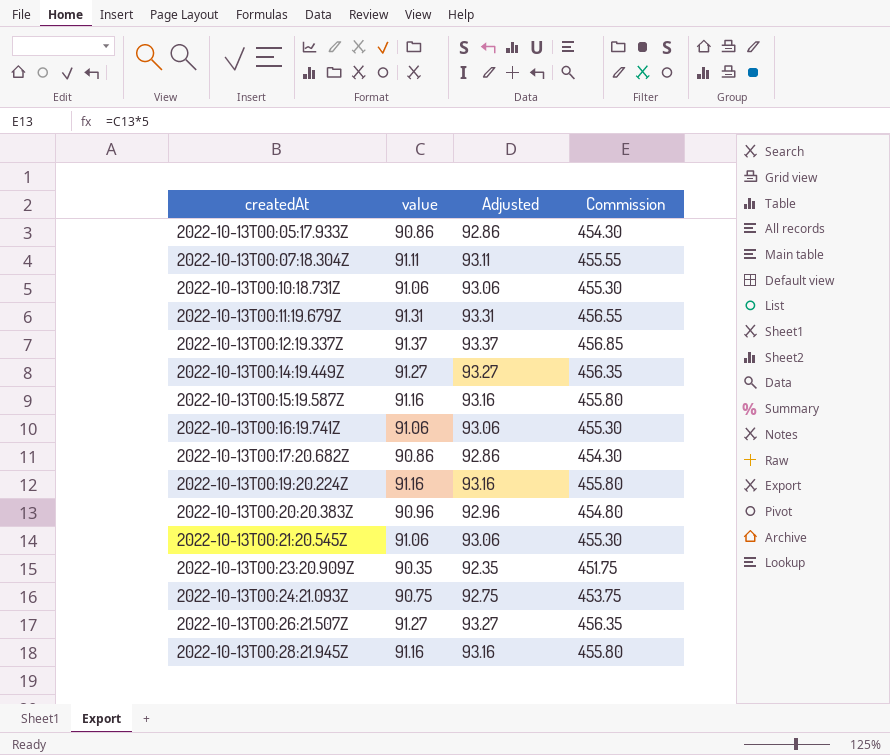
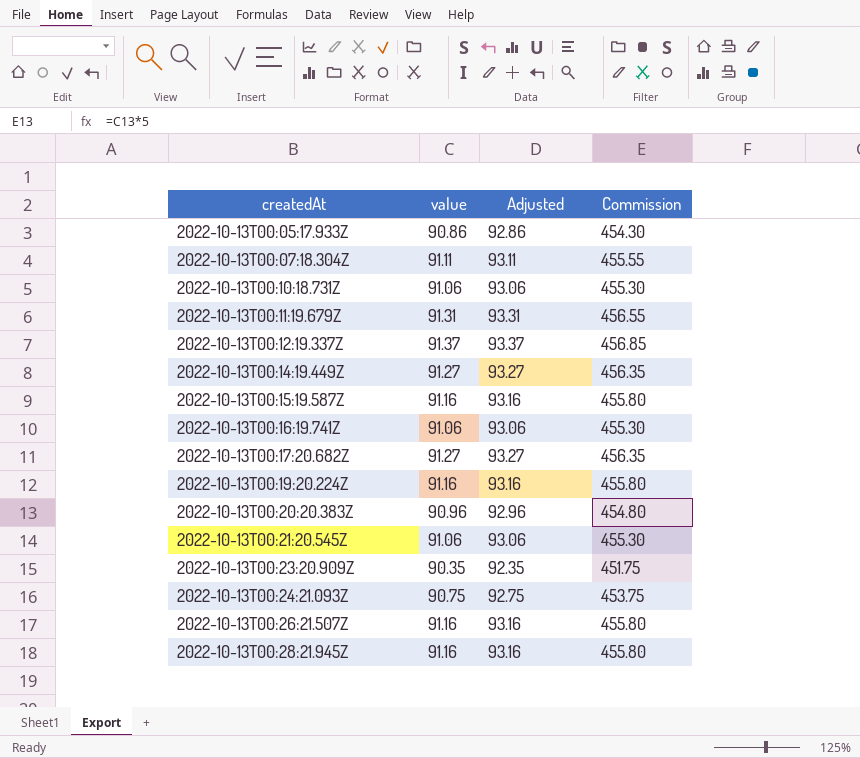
2022-10-13T00:17:20.682Z | value: 90.86 -> 91.27
2022-10-13T00:17:20.682Z | Adjusted: 92.86 -> 93.27
2022-10-13T00:17:20.682Z | Commission: 454.30 -> 456.35
2022-10-13T00:26:21.507Z | value: 91.27 -> 91.16
2022-10-13T00:26:21.507Z | Adjusted: 93.27 -> 93.16
2022-10-13T00:26:21.507Z | Commission: 456.35 -> 455.80

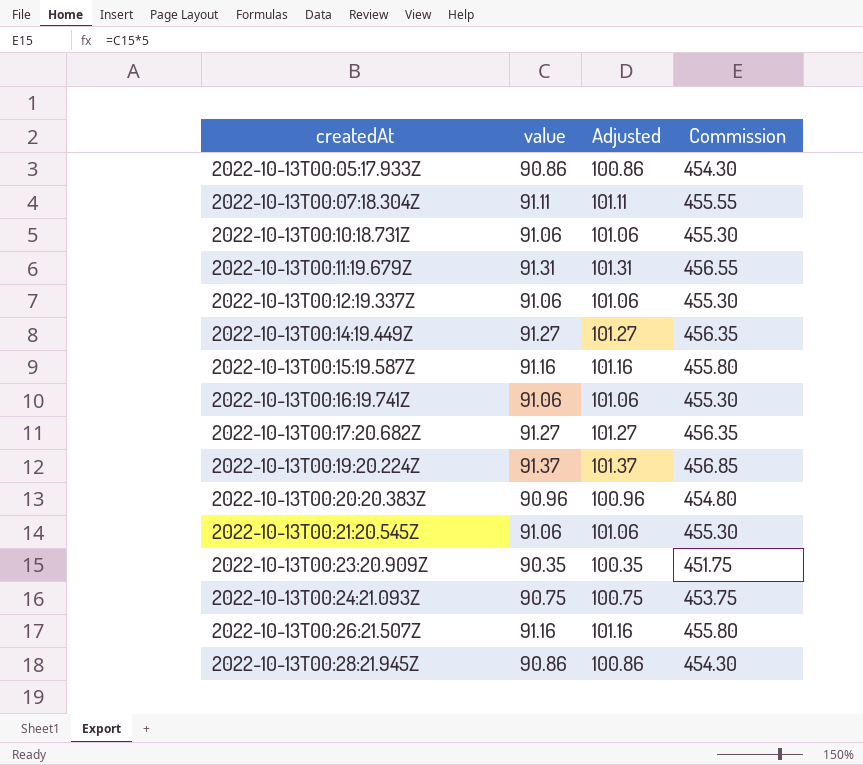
column Adjusted | formula: [value] + 2 -> [value] + 10
2022-10-13T00:12:19.337Z | value: 91.37 -> 91.06
2022-10-13T00:12:19.337Z | Commission: 456.85 -> 455.30
2022-10-13T00:19:20.224Z | value: 91.16 -> 91.37
2022-10-13T00:19:20.224Z | Commission: 455.80 -> 456.85
2022-10-13T00:28:21.945Z | value: 91.16 -> 90.86
2022-10-13T00:28:21.945Z | Commission: 455.80 -> 454.30

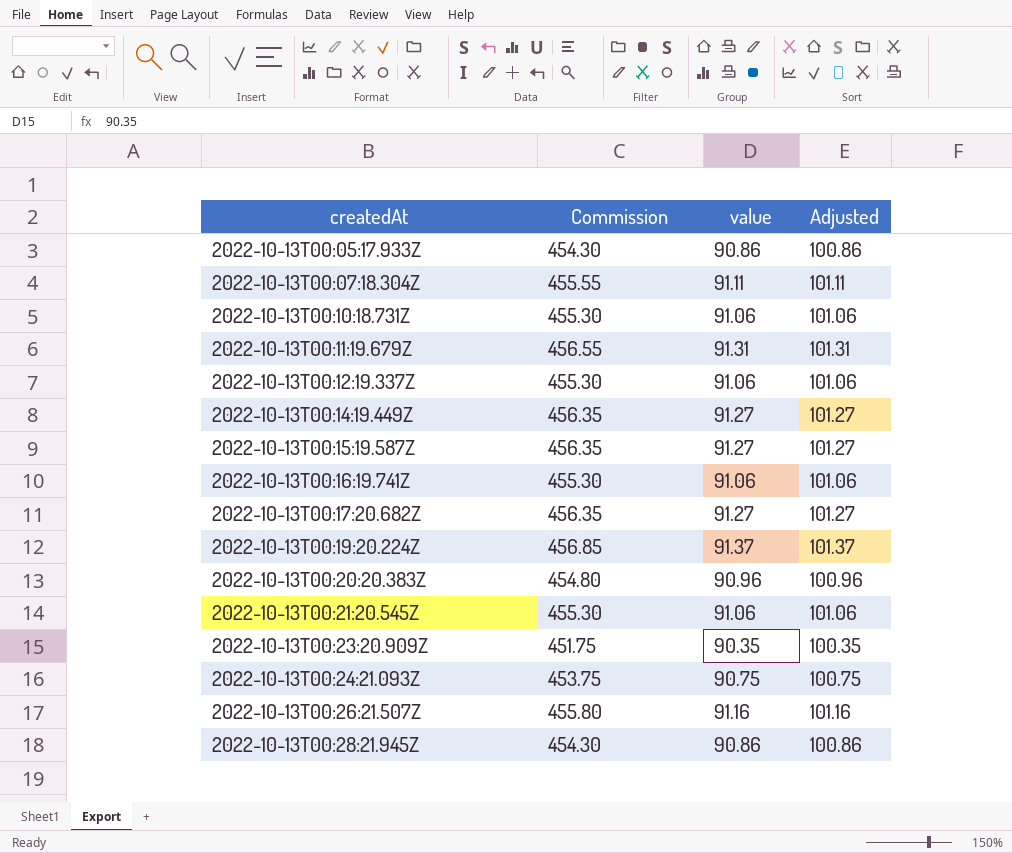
column Commission | position: 4 -> 2
2022-10-13T00:15:19.587Z | Commission: 455.80 -> 456.35
2022-10-13T00:15:19.587Z | value: 91.16 -> 91.27
2022-10-13T00:15:19.587Z | Adjusted: 101.16 -> 101.27

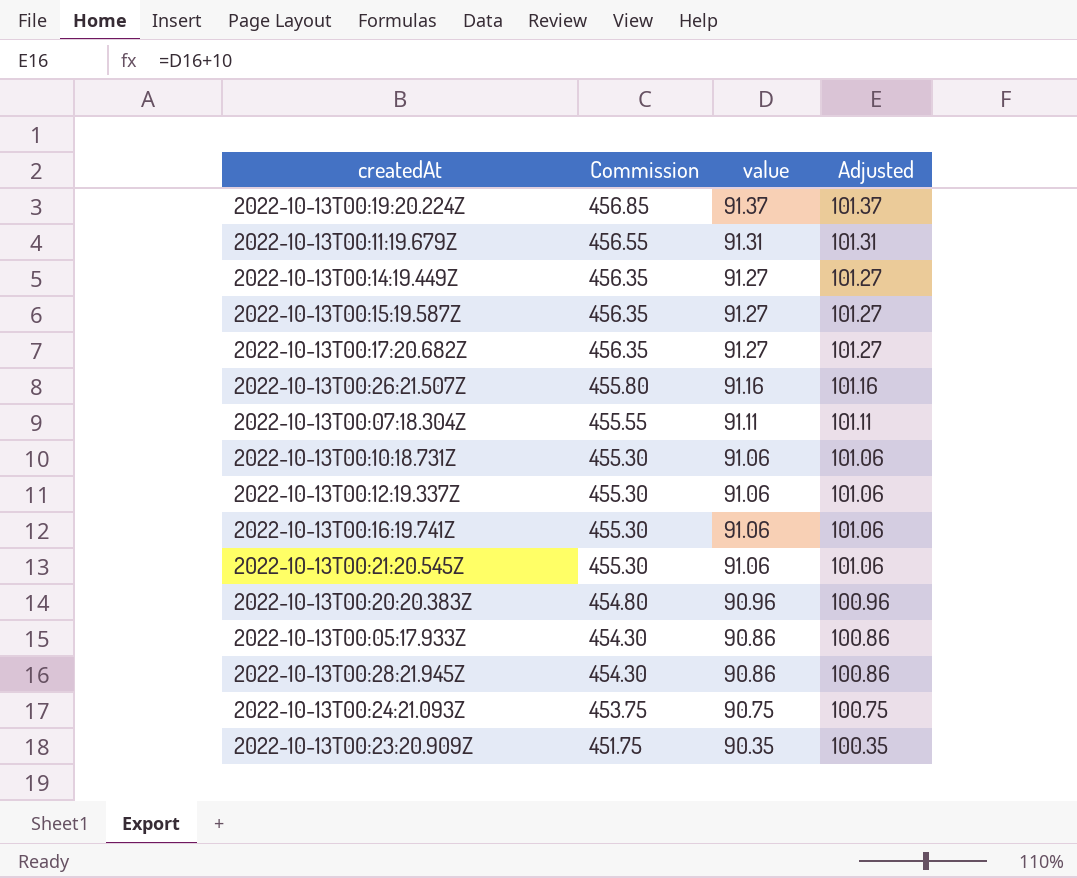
row order: createdAt ascending -> Commission descending

